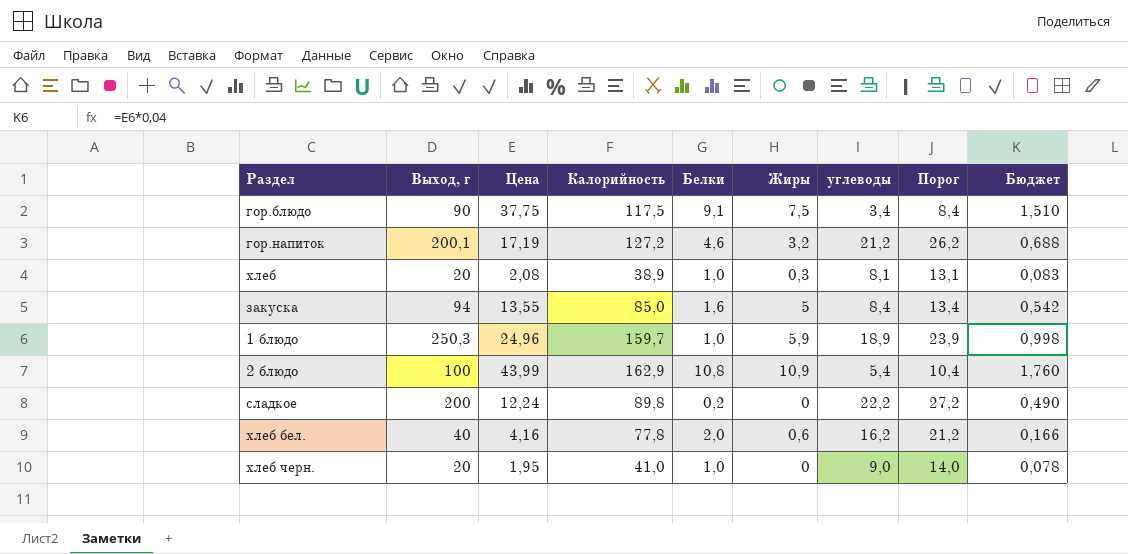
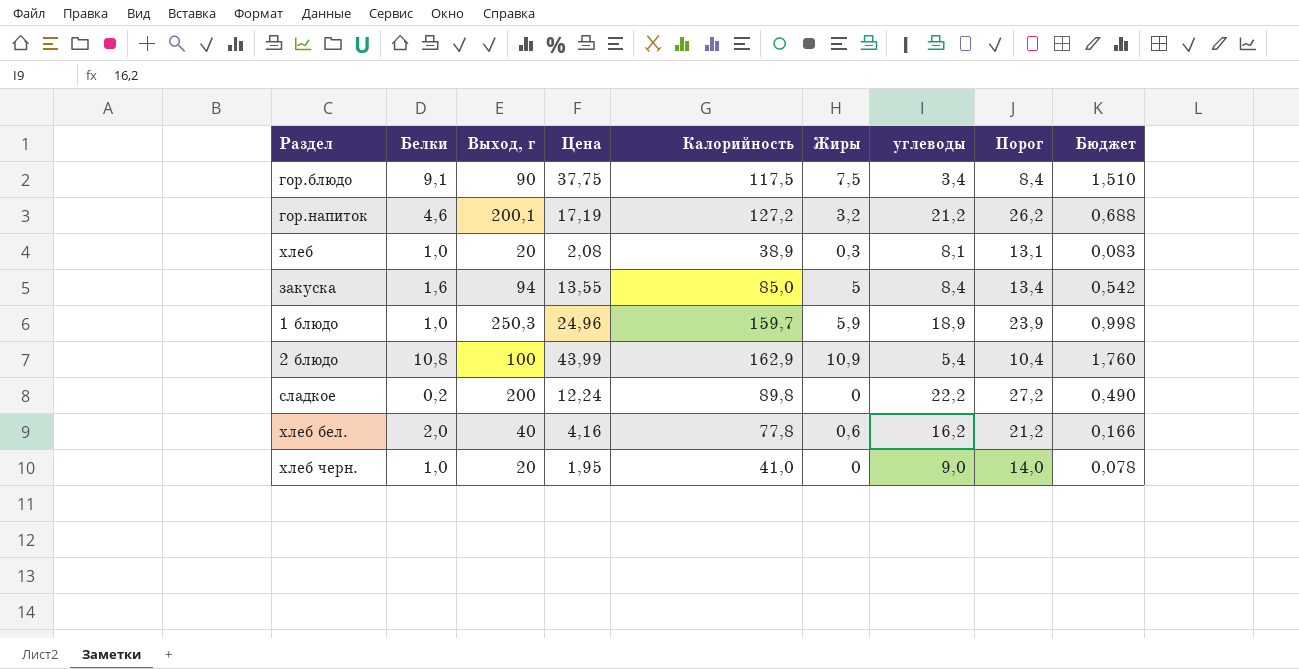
column Белки | position: 5 -> 2

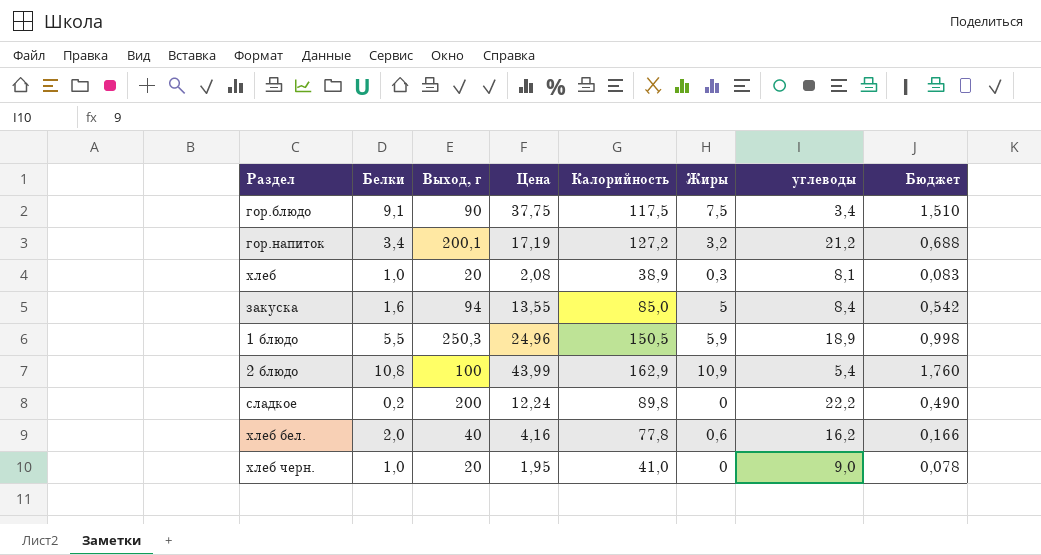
column Порог | formula: [углеводы] + 5 -> none
гор.напиток | Белки: 4,6 -> 3,4
1 блюдо | Белки: 1,0 -> 5,5
1 блюдо | Калорийность: 159,7 -> 150,5

